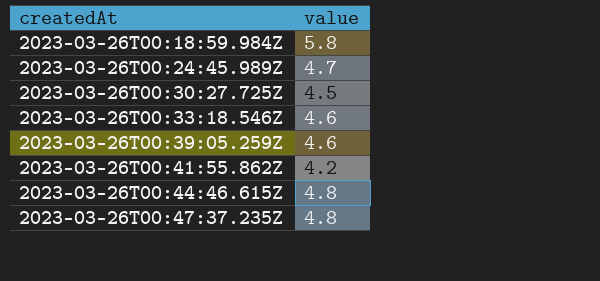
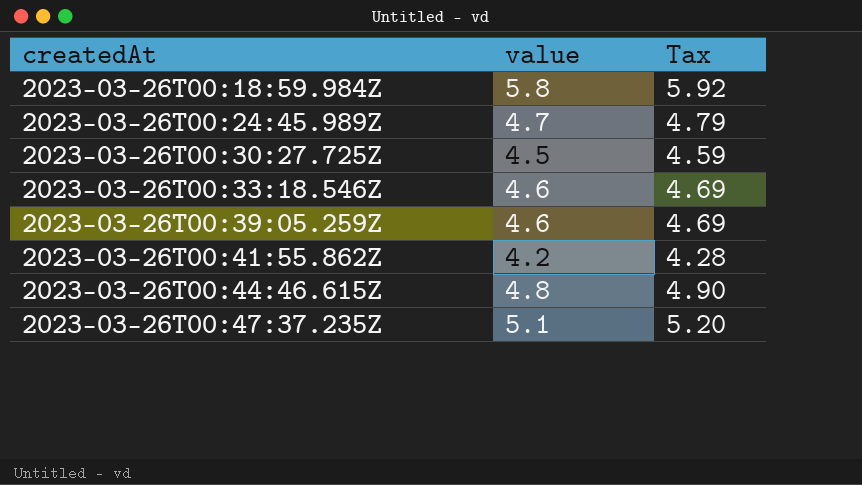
column Tax | formula: none -> [value] * 1.02
2023-03-26T00:47:37.235Z | value: 4.8 -> 5.1

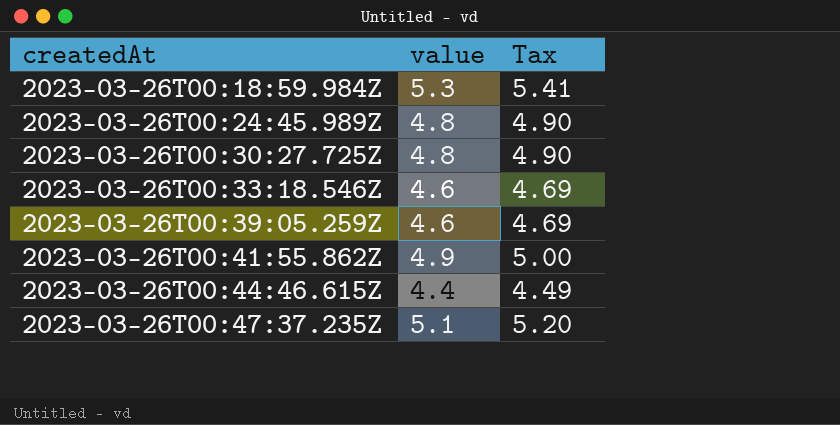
2023-03-26T00:18:59.984Z | value: 5.8 -> 5.3
2023-03-26T00:18:59.984Z | Tax: 5.92 -> 5.41
2023-03-26T00:24:45.989Z | value: 4.7 -> 4.8
2023-03-26T00:24:45.989Z | Tax: 4.79 -> 4.90
2023-03-26T00:30:27.725Z | value: 4.5 -> 4.8
2023-03-26T00:30:27.725Z | Tax: 4.59 -> 4.90
2023-03-26T00:41:55.862Z | value: 4.2 -> 4.9
2023-03-26T00:41:55.862Z | Tax: 4.28 -> 5.00
2023-03-26T00:44:46.615Z | value: 4.8 -> 4.4
2023-03-26T00:44:46.615Z | Tax: 4.90 -> 4.49

